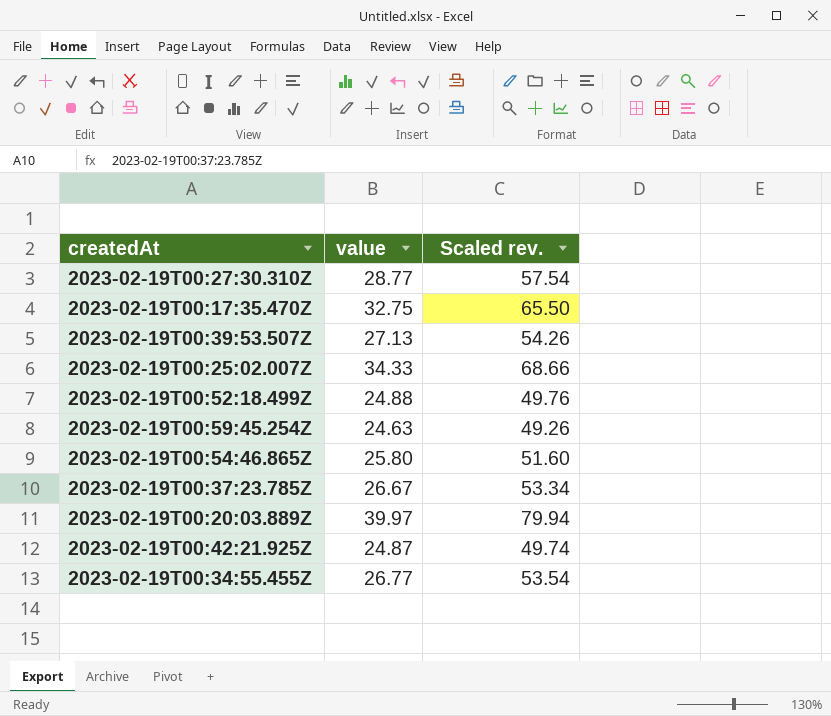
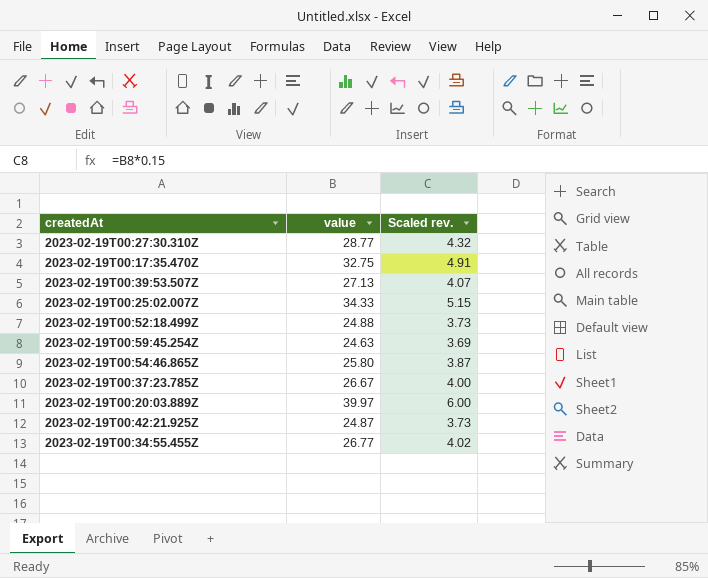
column Scaled rev. | formula: [value] * 2 -> [value] * 0.15

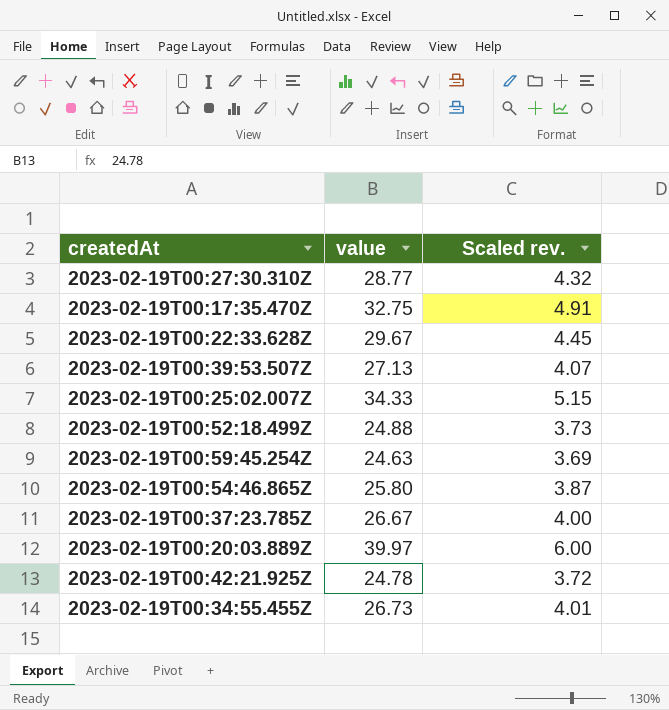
row 2023-02-19T00:22:33.628Z: none -> 29.67 | 4.45
2023-02-19T00:42:21.925Z | value: 24.87 -> 24.78
2023-02-19T00:42:21.925Z | Scaled rev.: 3.73 -> 3.72
2023-02-19T00:34:55.455Z | value: 26.77 -> 26.73
2023-02-19T00:34:55.455Z | Scaled rev.: 4.02 -> 4.01

